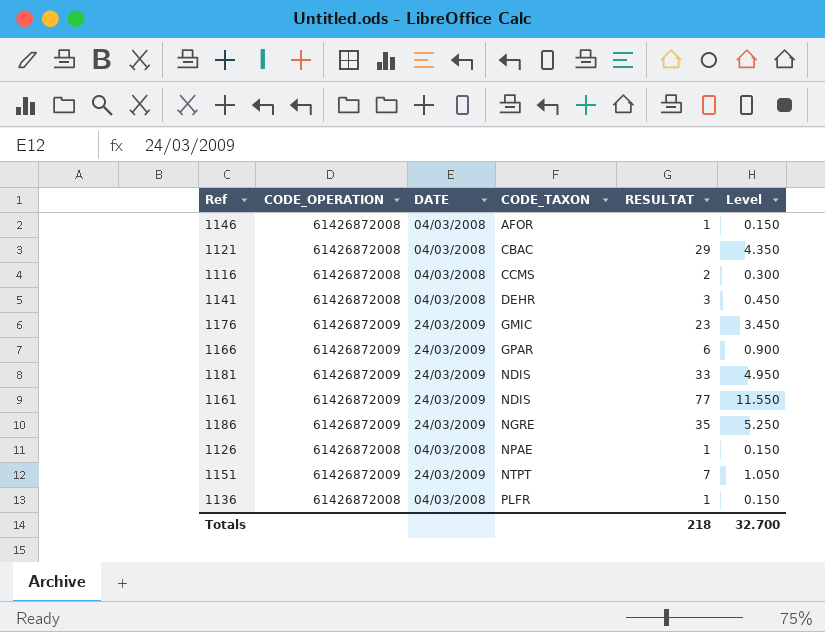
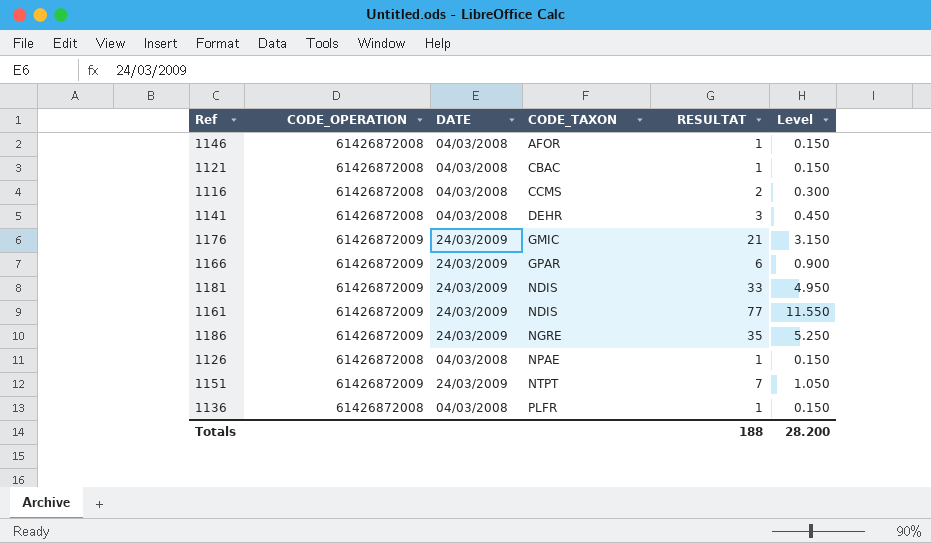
1121 | RESULTAT: 29 -> 1
1121 | Level: 4.350 -> 0.150
1176 | RESULTAT: 23 -> 21
1176 | Level: 3.450 -> 3.150
Totals | RESULTAT: 218 -> 188
Totals | Level: 32.700 -> 28.200

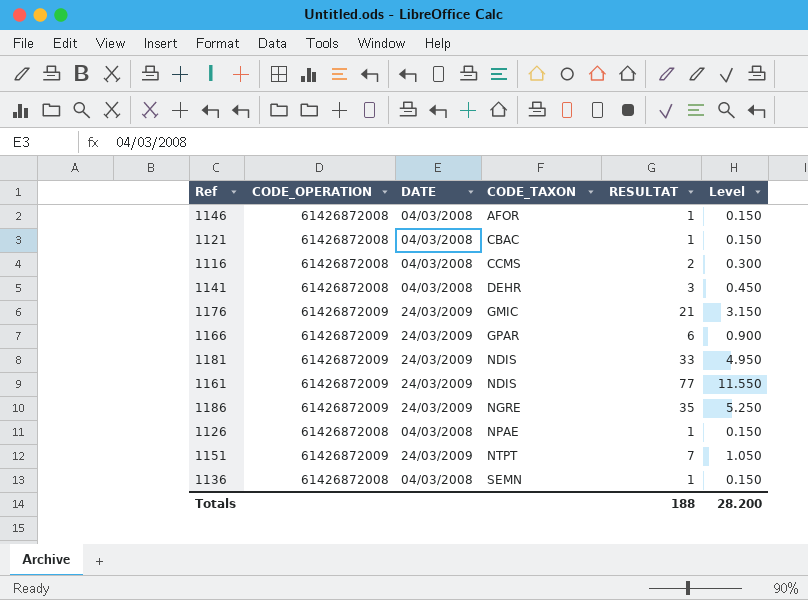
1136 | CODE_TAXON: PLFR -> SEMN

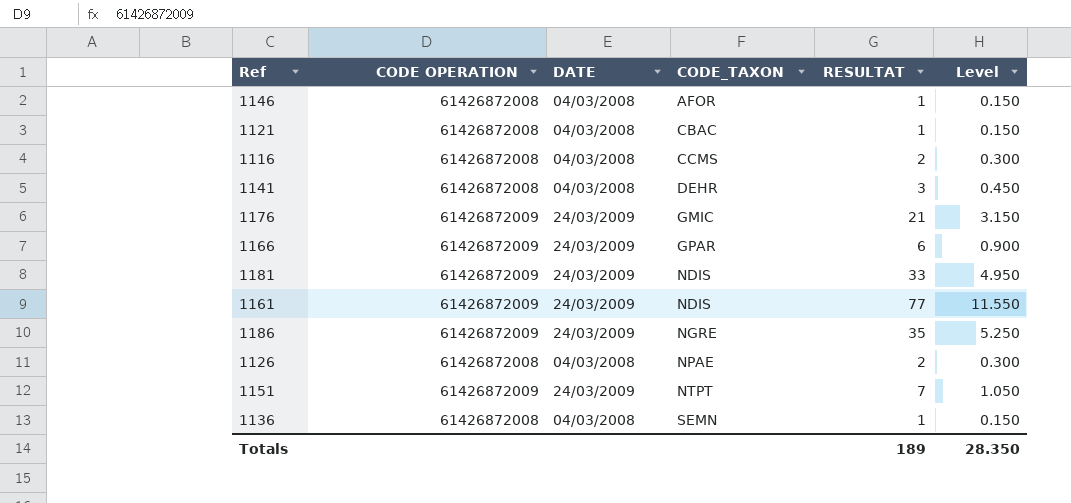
column name: CODE_OPERATION -> CODE OPERATION
1126 | RESULTAT: 1 -> 2
1126 | Level: 0.150 -> 0.300
Totals | RESULTAT: 188 -> 189
Totals | Level: 28.200 -> 28.350

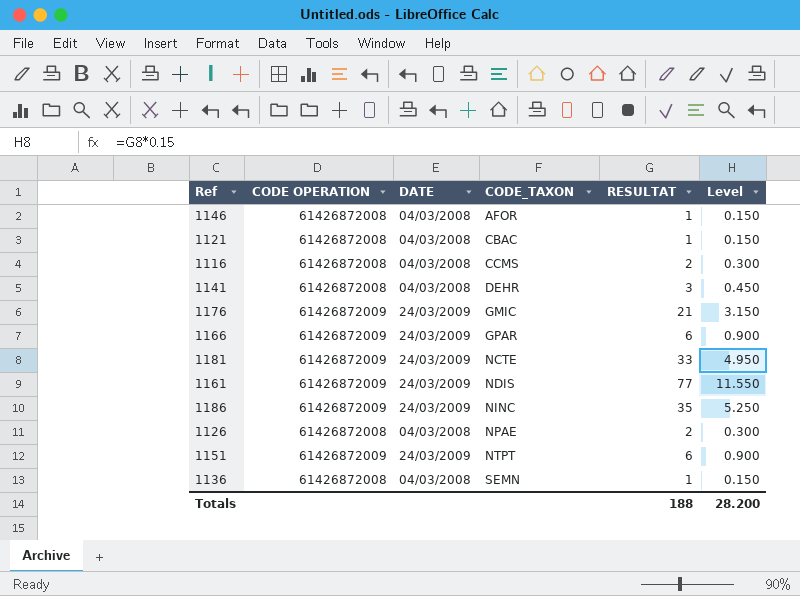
1181 | CODE_TAXON: NDIS -> NCTE
1186 | CODE_TAXON: NGRE -> NINC
1151 | RESULTAT: 7 -> 6
1151 | Level: 1.050 -> 0.900
Totals | RESULTAT: 189 -> 188
Totals | Level: 28.350 -> 28.200

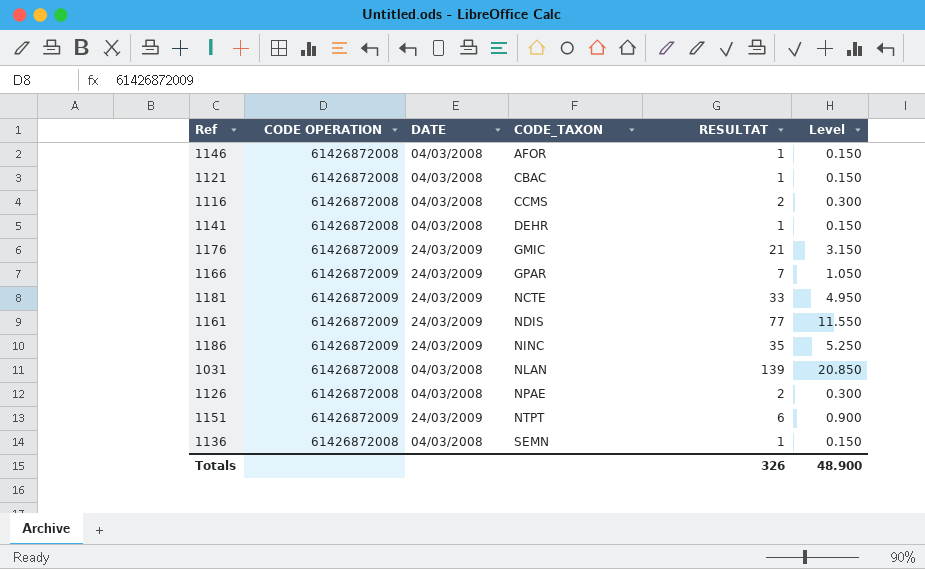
1141 | RESULTAT: 3 -> 1
1141 | Level: 0.450 -> 0.150
1166 | RESULTAT: 6 -> 7
1166 | Level: 0.900 -> 1.050
row 1031: none -> 61426872008 | 04/03/2008 | NLAN | 139 | 20.850
Totals | RESULTAT: 188 -> 326
Totals | Level: 28.200 -> 48.900

